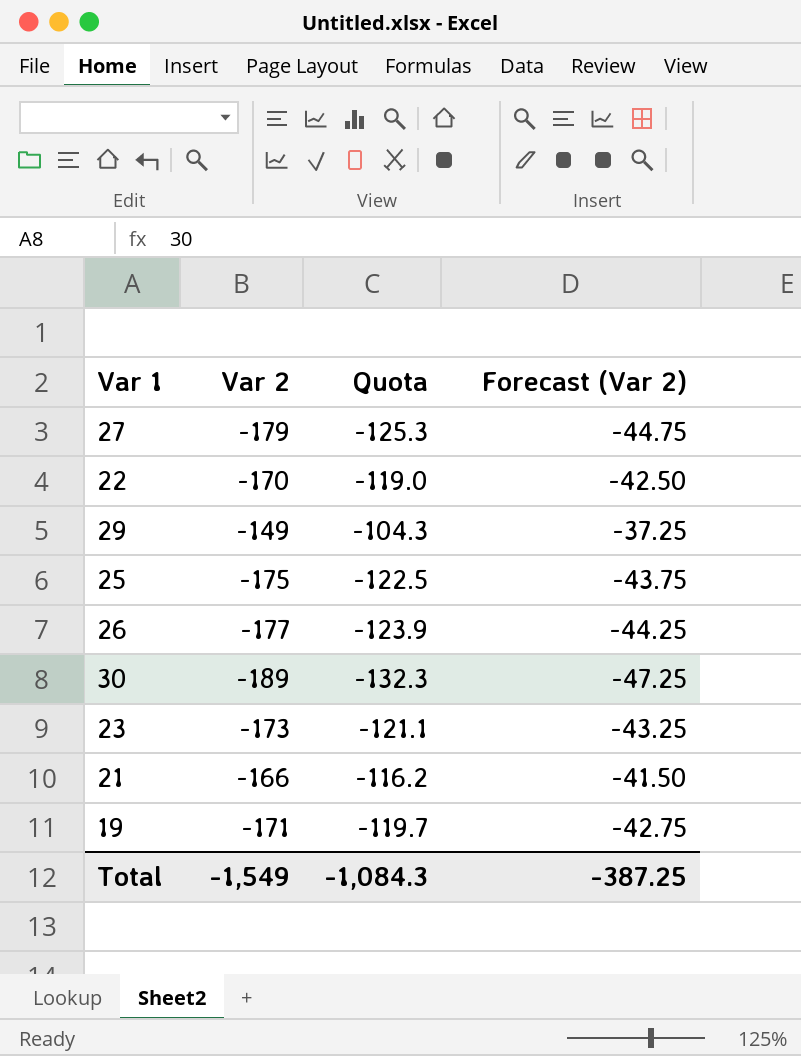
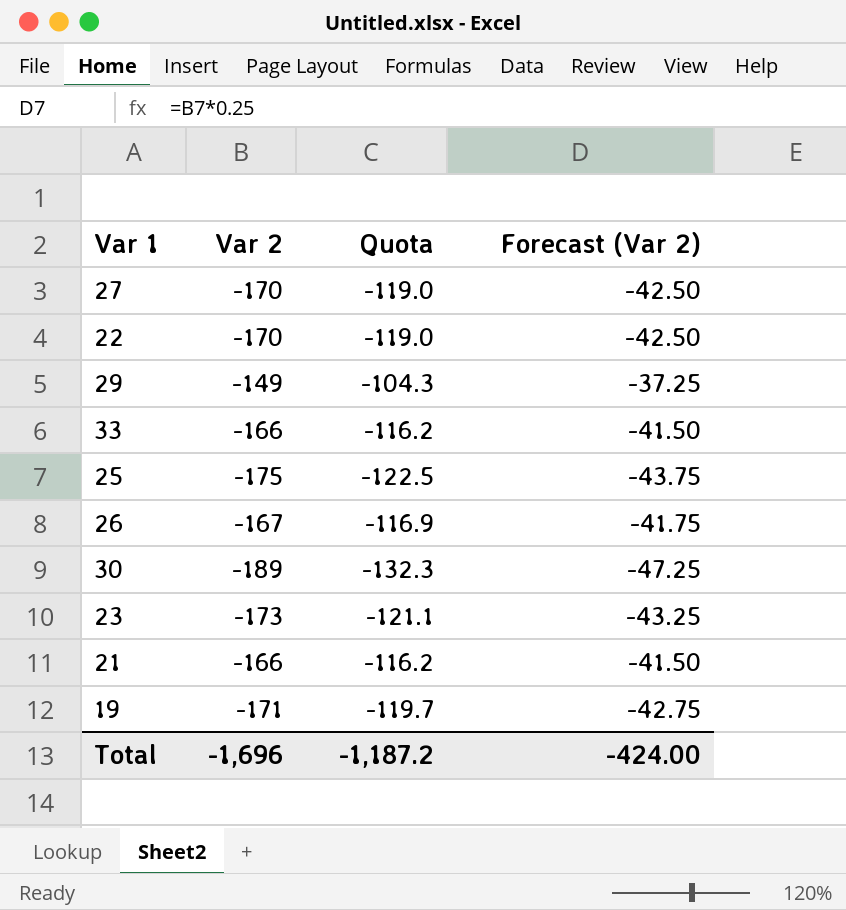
27 | Var 2: -179 -> -170
27 | Quota: -125.3 -> -119.0
27 | Forecast (Var 2): -44.75 -> -42.50
row 33: none -> -166 | -116.2 | -41.50
26 | Var 2: -177 -> -167
26 | Quota: -123.9 -> -116.9
26 | Forecast (Var 2): -44.25 -> -41.75
Total | Var 2: -1,549 -> -1,696
Total | Quota: -1,084.3 -> -1,187.2
Total | Forecast (Var 2): -387.25 -> -424.00

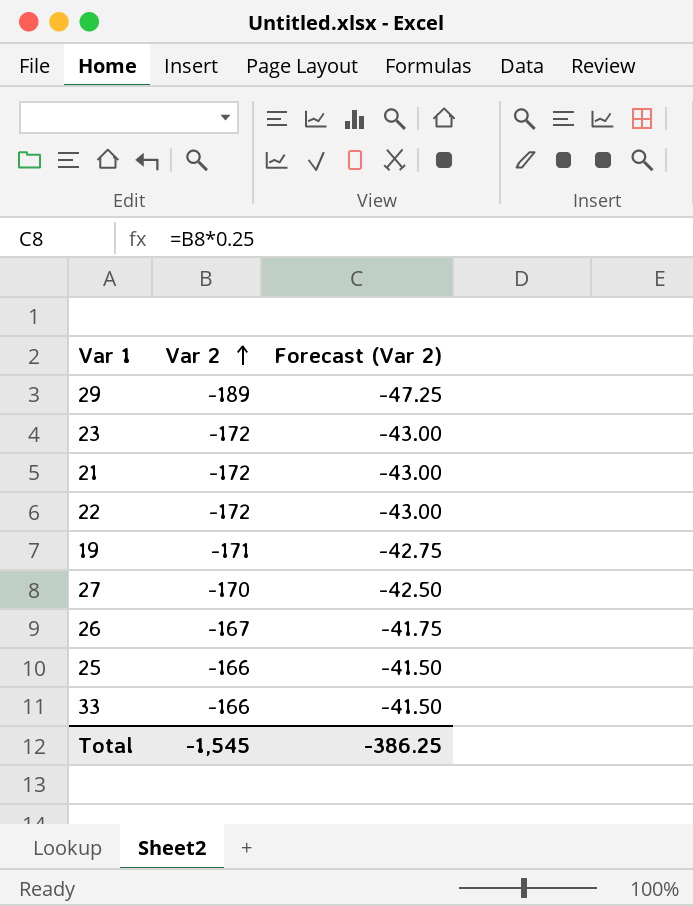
row order: none -> Var 2 ascending
column Quota | formula: [Var 2] * 0.7 -> none
row 30: -189 | -132.3 | -47.25 -> none
29 | Var 2: -149 -> -189
29 | Forecast (Var 2): -37.25 -> -47.25
23 | Var 2: -173 -> -172
23 | Forecast (Var 2): -43.25 -> -43.00
21 | Var 2: -166 -> -172
21 | Forecast (Var 2): -41.50 -> -43.00
22 | Var 2: -170 -> -172
22 | Forecast (Var 2): -42.50 -> -43.00
25 | Var 2: -175 -> -166
25 | Forecast (Var 2): -43.75 -> -41.50
Total | Var 2: -1,696 -> -1,545
Total | Forecast (Var 2): -424.00 -> -386.25

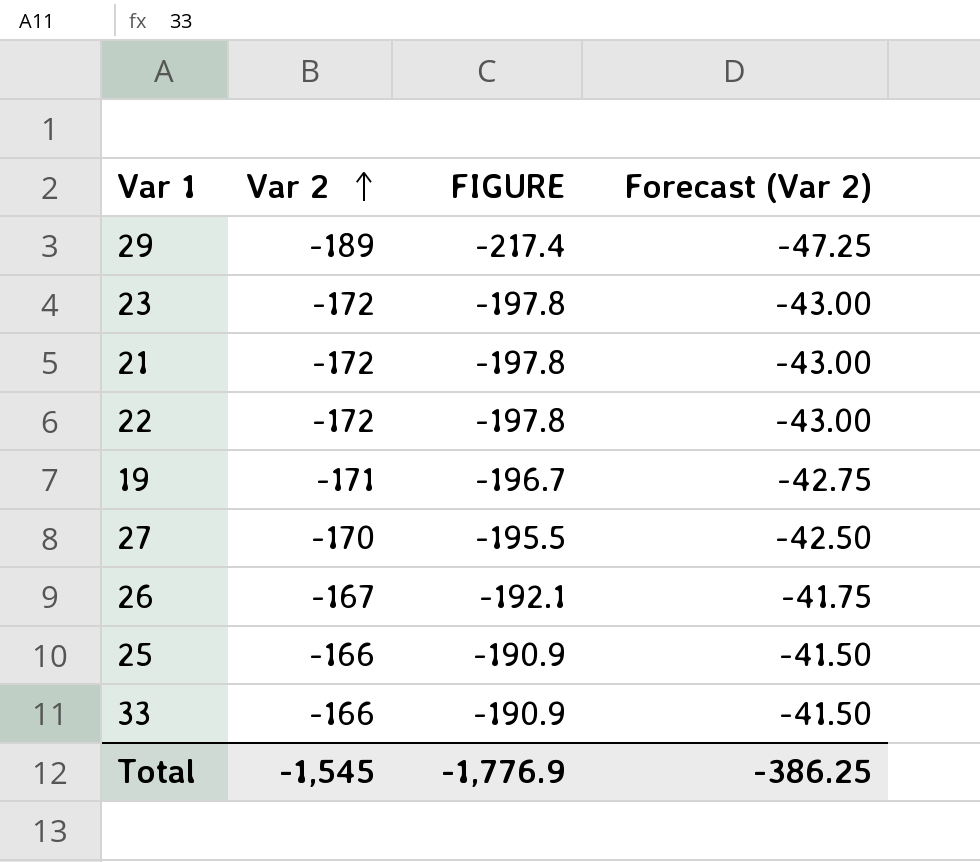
column FIGURE | formula: none -> [Var 2] * 1.15

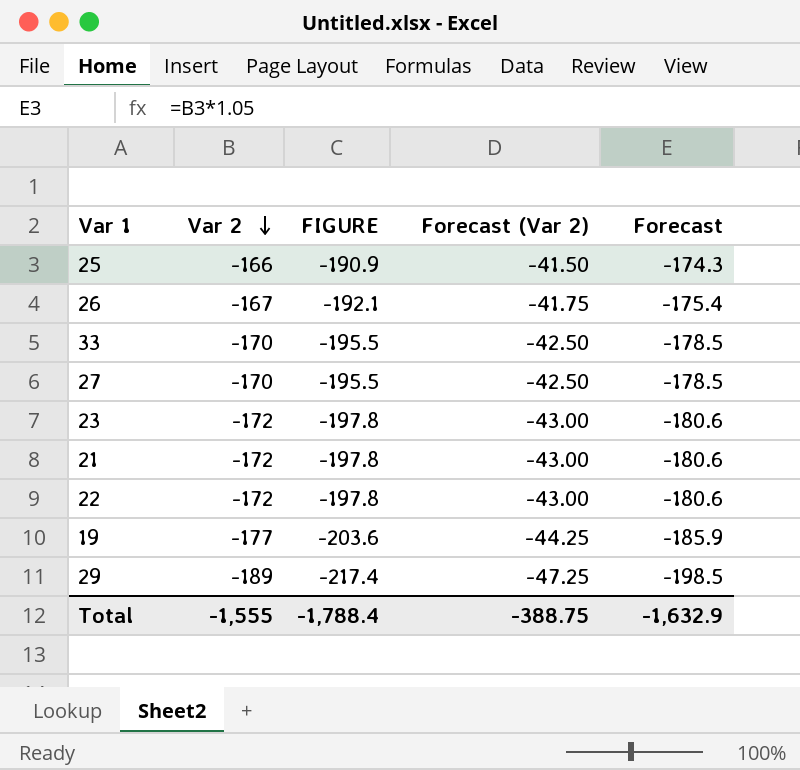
row order: Var 2 ascending -> Var 2 descending
column Forecast | formula: none -> [Var 2] * 1.05
33 | Var 2: -166 -> -170
33 | FIGURE: -190.9 -> -195.5
33 | Forecast (Var 2): -41.50 -> -42.50
19 | Var 2: -171 -> -177
19 | FIGURE: -196.7 -> -203.6
19 | Forecast (Var 2): -42.75 -> -44.25
Total | Var 2: -1,545 -> -1,555
Total | FIGURE: -1,776.9 -> -1,788.4
Total | Forecast (Var 2): -386.25 -> -388.75

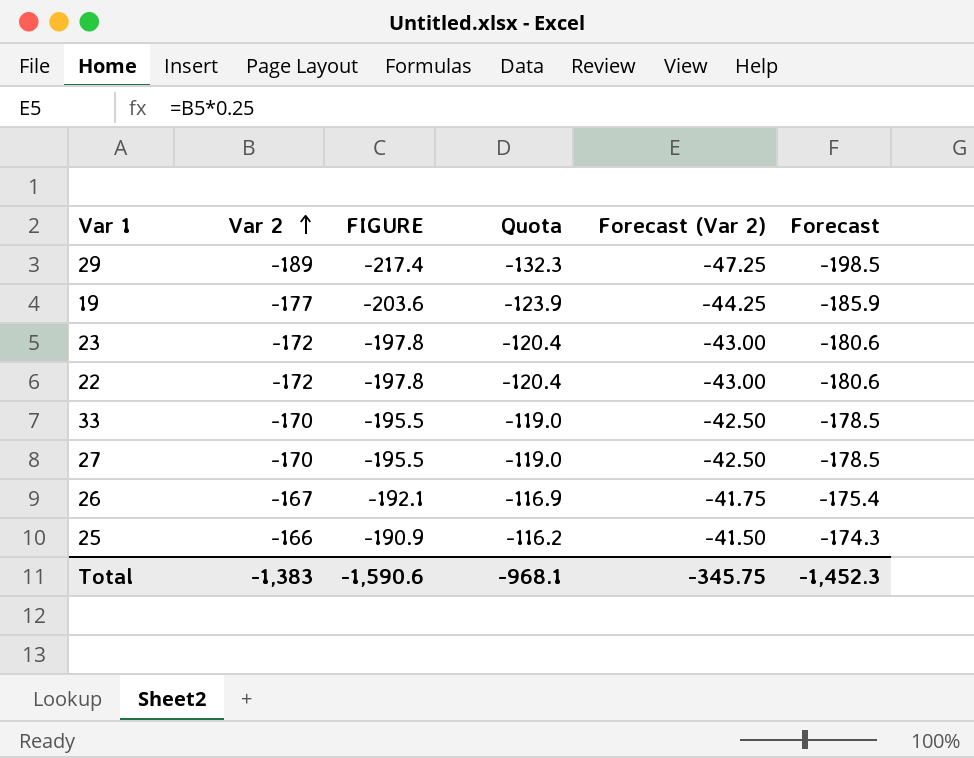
row order: Var 2 descending -> Var 2 ascending
column Quota | formula: none -> [Var 2] * 0.7
row 21: -172 | -197.8 | -43.00 | -180.6 -> none
Total | Var 2: -1,555 -> -1,383
Total | FIGURE: -1,788.4 -> -1,590.6
Total | Forecast (Var 2): -388.75 -> -345.75
Total | Forecast: -1,632.9 -> -1,452.3

